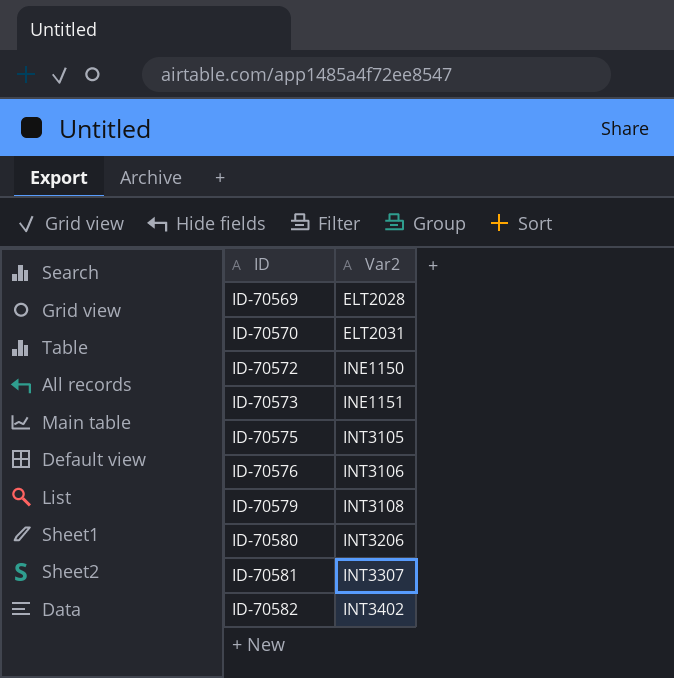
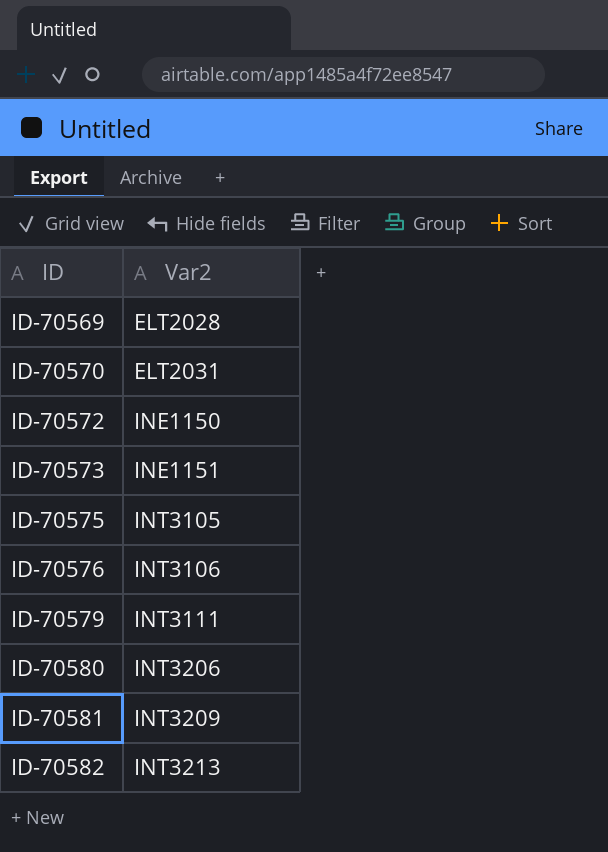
ID-70579 | Var2: INT3108 -> INT3111
ID-70581 | Var2: INT3307 -> INT3209
ID-70582 | Var2: INT3402 -> INT3213

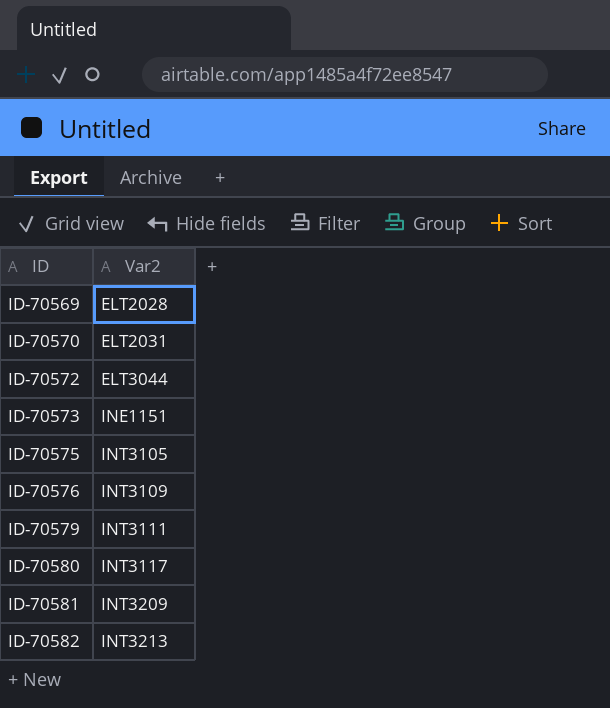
ID-70572 | Var2: INE1150 -> ELT3044
ID-70576 | Var2: INT3106 -> INT3109
ID-70580 | Var2: INT3206 -> INT3117

